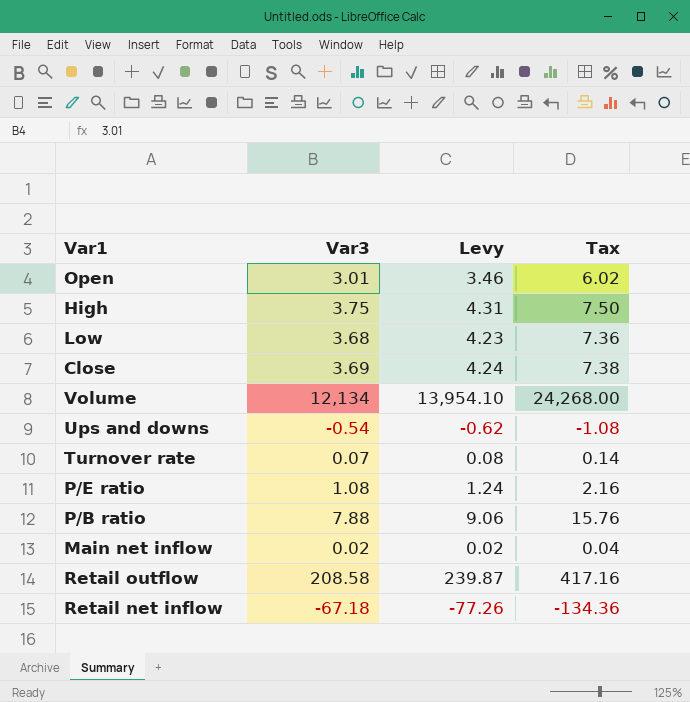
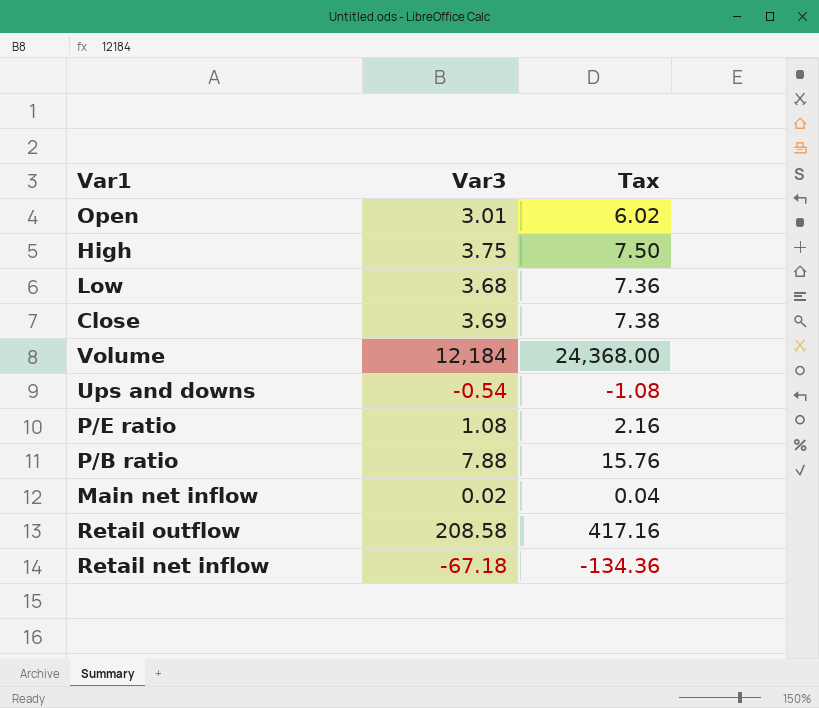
column Levy | formula: [Var3] * 1.15 -> none
row Turnover rate: 0.07 | 0.08 | 0.14 -> none
Volume | Var3: 12,134 -> 12,184
Volume | Tax: 24,268.00 -> 24,368.00

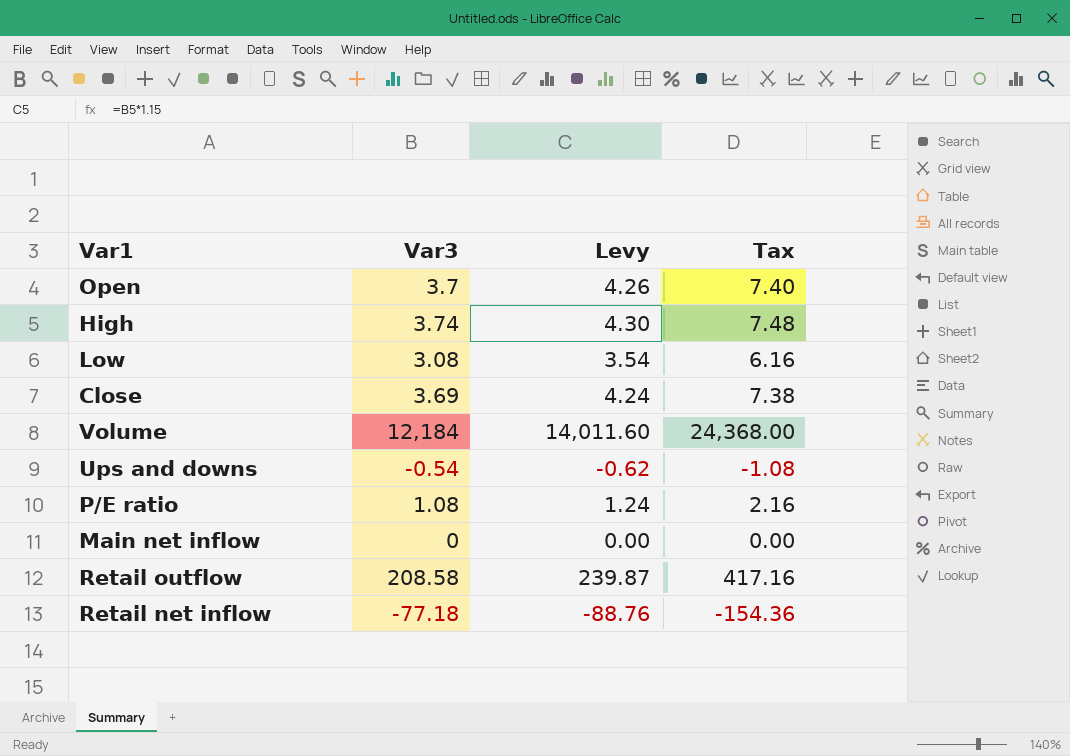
column Levy | formula: none -> [Var3] * 1.15
row P/B ratio: 7.88 | 15.76 -> none
Open | Var3: 3.01 -> 3.7
Open | Tax: 6.02 -> 7.40
High | Var3: 3.75 -> 3.74
High | Tax: 7.50 -> 7.48
Low | Var3: 3.68 -> 3.08
Low | Tax: 7.36 -> 6.16
Main net inflow | Var3: 0.02 -> 0
Main net inflow | Tax: 0.04 -> 0.00
Retail net inflow | Var3: -67.18 -> -77.18
Retail net inflow | Tax: -134.36 -> -154.36

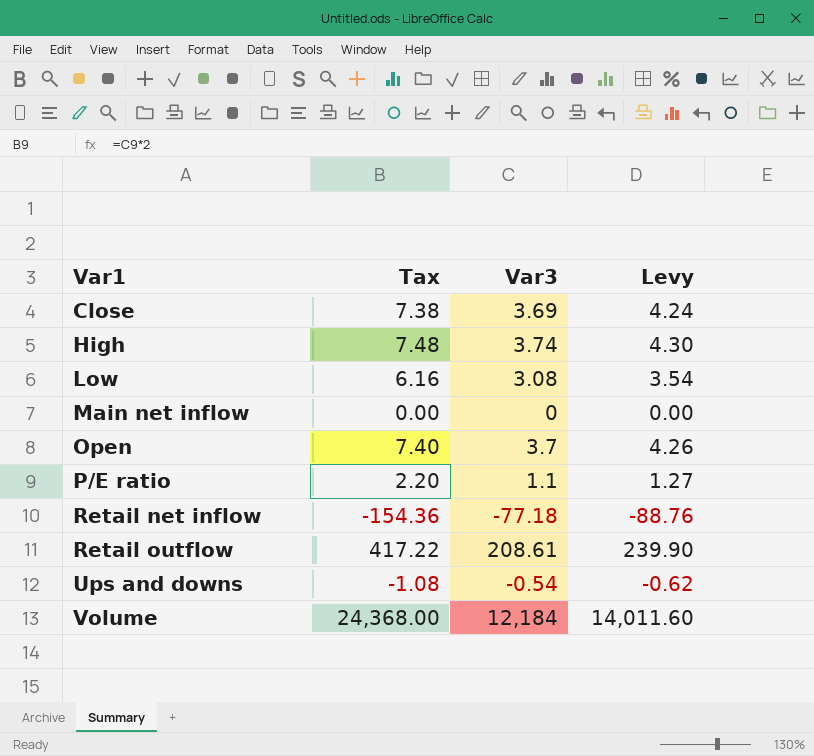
row order: none -> Var1 ascending
column Tax | position: 4 -> 2
P/E ratio | Tax: 2.16 -> 2.20
P/E ratio | Var3: 1.08 -> 1.1
P/E ratio | Levy: 1.24 -> 1.27
Retail outflow | Tax: 417.16 -> 417.22
Retail outflow | Var3: 208.58 -> 208.61
Retail outflow | Levy: 239.87 -> 239.90

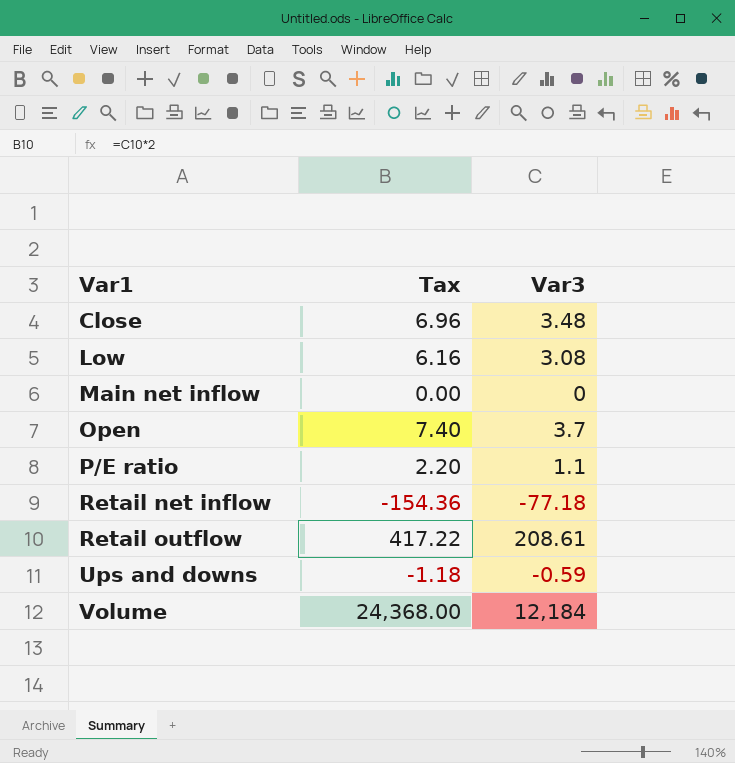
column Levy | formula: [Var3] * 1.15 -> none
row High: 7.48 | 3.74 | 4.30 -> none
Close | Tax: 7.38 -> 6.96
Close | Var3: 3.69 -> 3.48
Ups and downs | Tax: -1.08 -> -1.18
Ups and downs | Var3: -0.54 -> -0.59

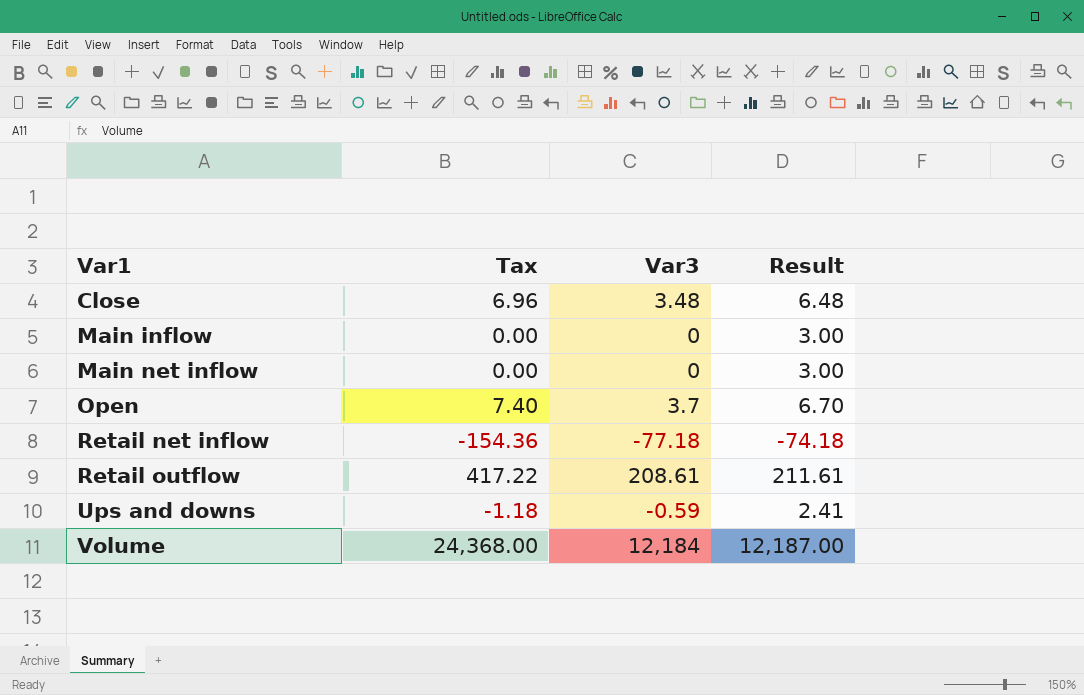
column Result | formula: none -> [Var3] + 3
row Low: 6.16 | 3.08 -> none
row P/E ratio: 2.20 | 1.1 -> none
row Main inflow: none -> 0.00 | 0 | 3.00

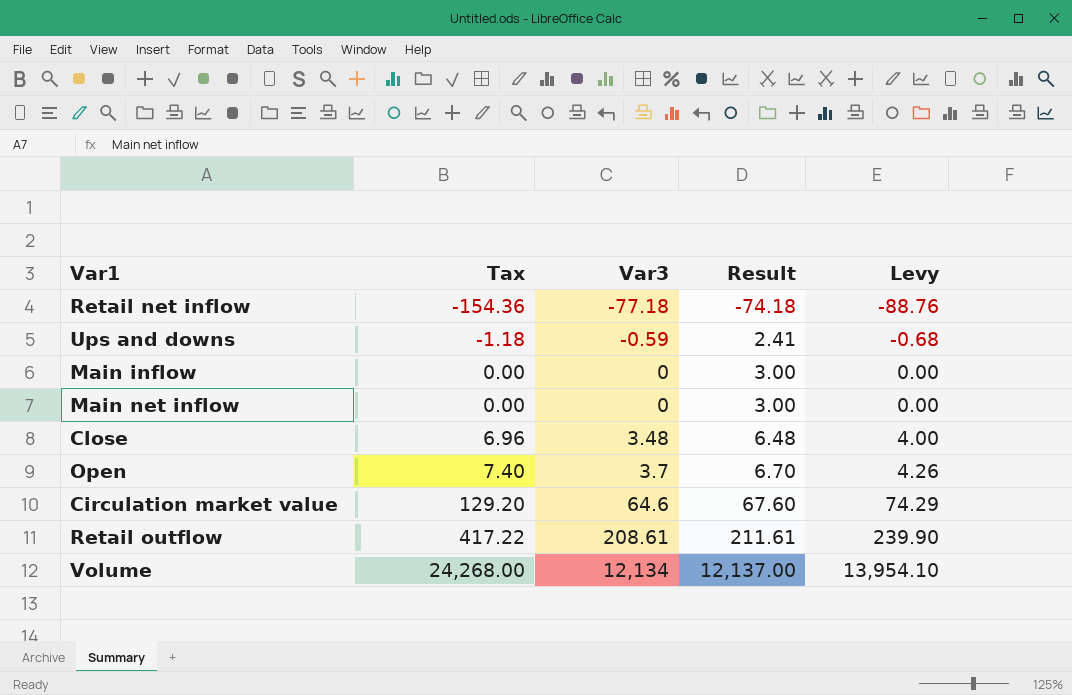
row order: Var1 ascending -> Tax ascending
column Levy | formula: none -> [Var3] * 1.15
row Circulation market value: none -> 129.20 | 64.6 | 67.60 | 74.29
Volume | Tax: 24,368.00 -> 24,268.00
Volume | Var3: 12,184 -> 12,134
Volume | Result: 12,187.00 -> 12,137.00

